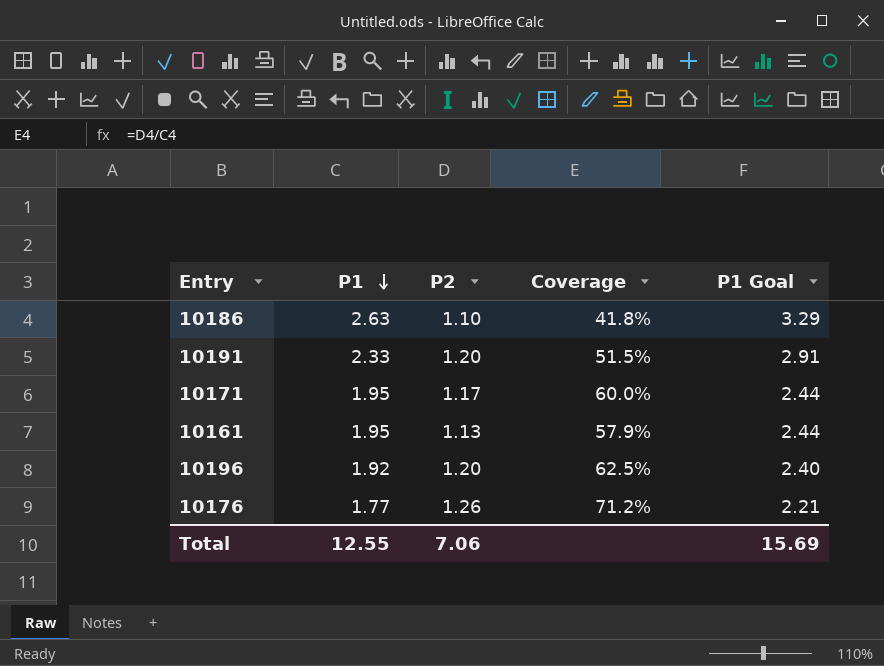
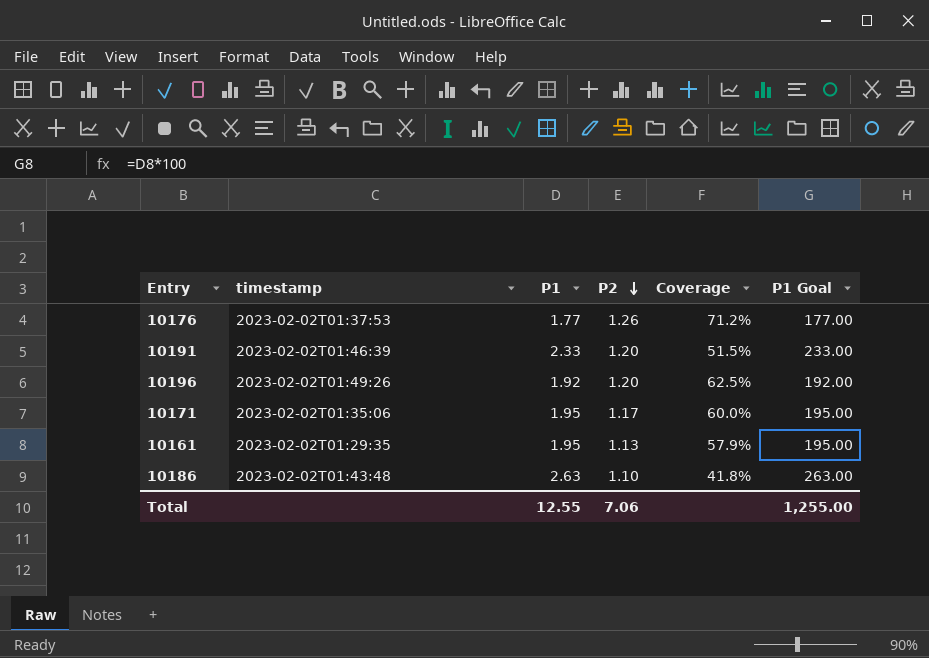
row order: P1 descending -> P2 descending
column timestamp | position: none -> 2
column P1 Goal | formula: [P1] * 1.25 -> [P1] * 100
Total | P1 Goal: 15.69 -> 1,255.00

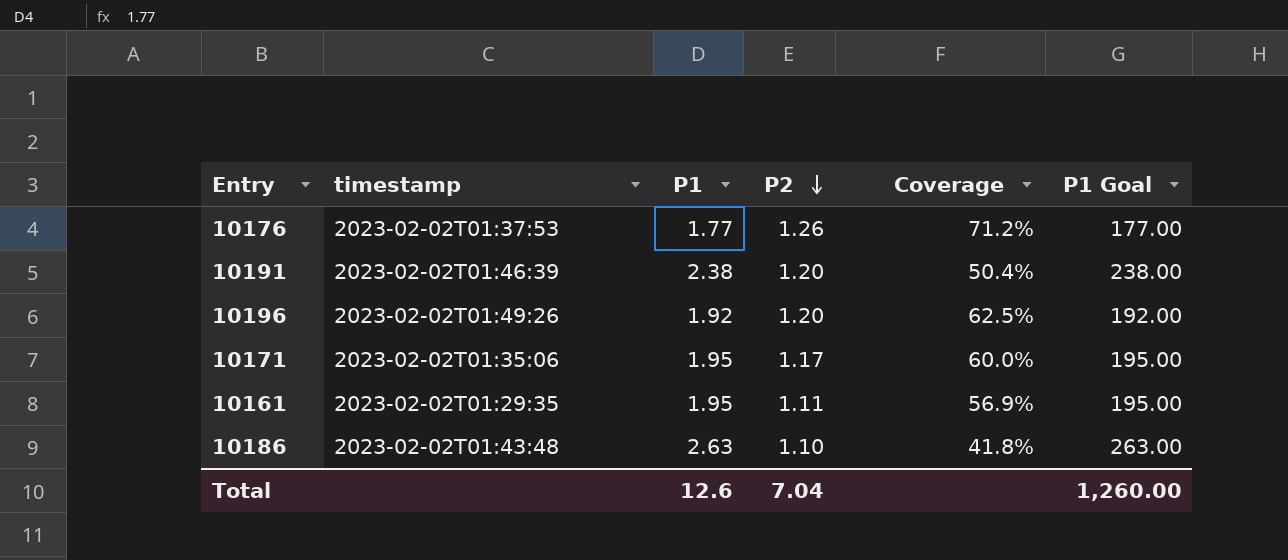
10191 | P1: 2.33 -> 2.38
10191 | Coverage: 51.5% -> 50.4%
10191 | P1 Goal: 233.00 -> 238.00
10161 | P2: 1.13 -> 1.11
10161 | Coverage: 57.9% -> 56.9%
Total | P1: 12.55 -> 12.6
Total | P2: 7.06 -> 7.04
Total | P1 Goal: 1,255.00 -> 1,260.00

